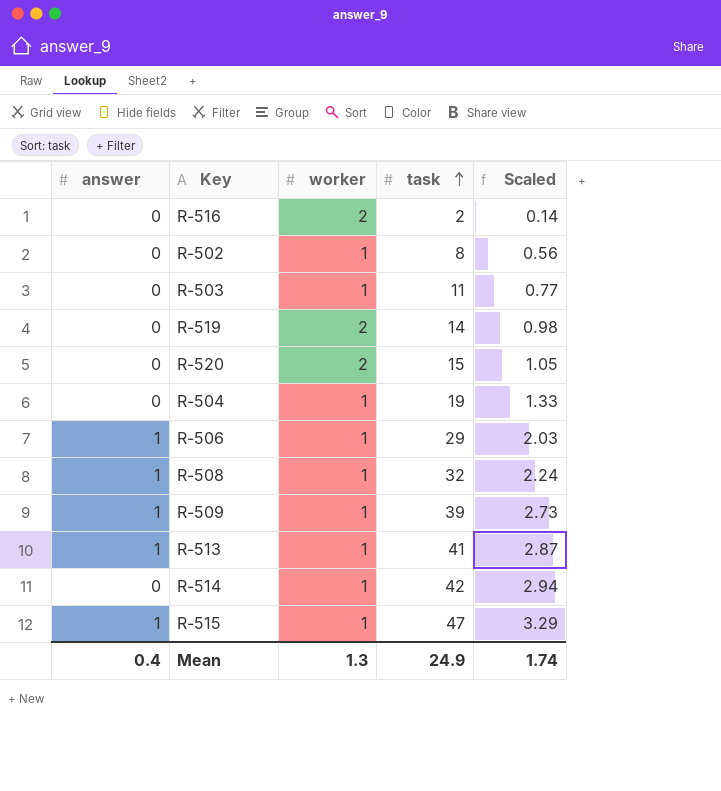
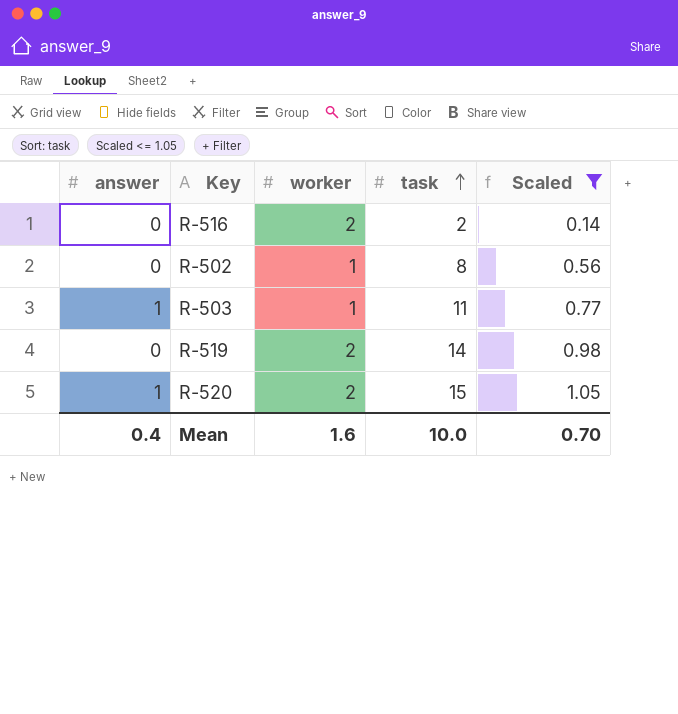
filter: none -> Scaled <= 1.05
R-503 | answer: 0 -> 1
R-520 | answer: 0 -> 1
Mean | worker: 1.3 -> 1.6
Mean | task: 24.9 -> 10.0
Mean | Scaled: 1.74 -> 0.70

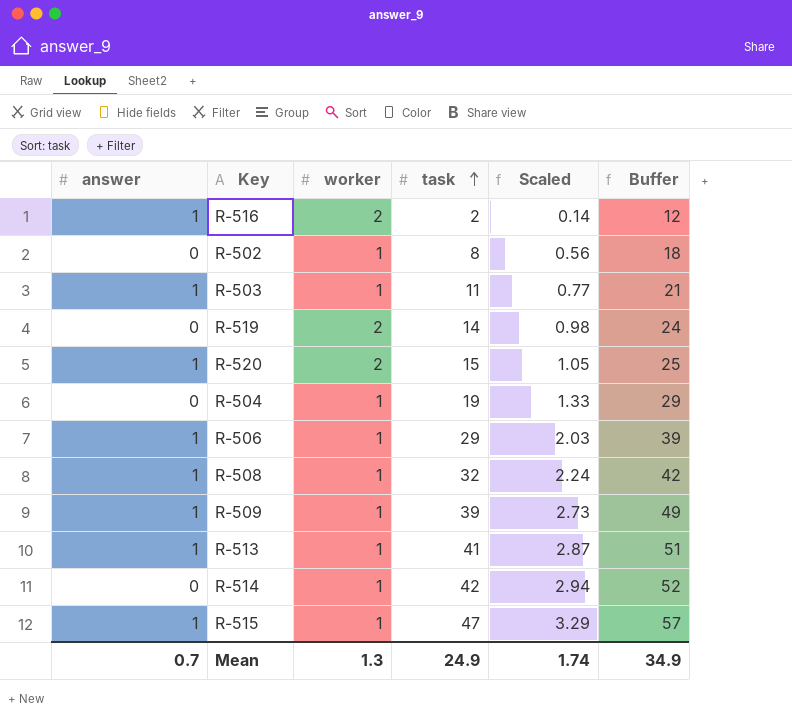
filter: Scaled <= 1.05 -> none
column Buffer | formula: none -> [task] + 10
R-516 | answer: 0 -> 1
Mean | answer: 0.4 -> 0.7
Mean | worker: 1.6 -> 1.3
Mean | task: 10.0 -> 24.9
Mean | Scaled: 0.70 -> 1.74

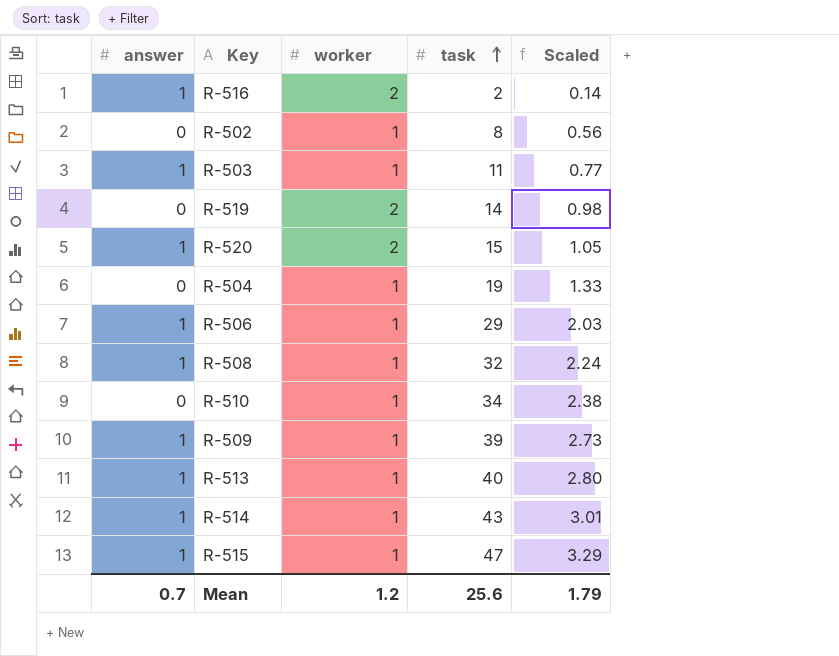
column Buffer | formula: [task] + 10 -> none
row R-510: none -> 0 | 1 | 34 | 2.38
R-513 | task: 41 -> 40
R-513 | Scaled: 2.87 -> 2.80
R-514 | answer: 0 -> 1
R-514 | task: 42 -> 43
R-514 | Scaled: 2.94 -> 3.01
Mean | worker: 1.3 -> 1.2
Mean | task: 24.9 -> 25.6
Mean | Scaled: 1.74 -> 1.79

